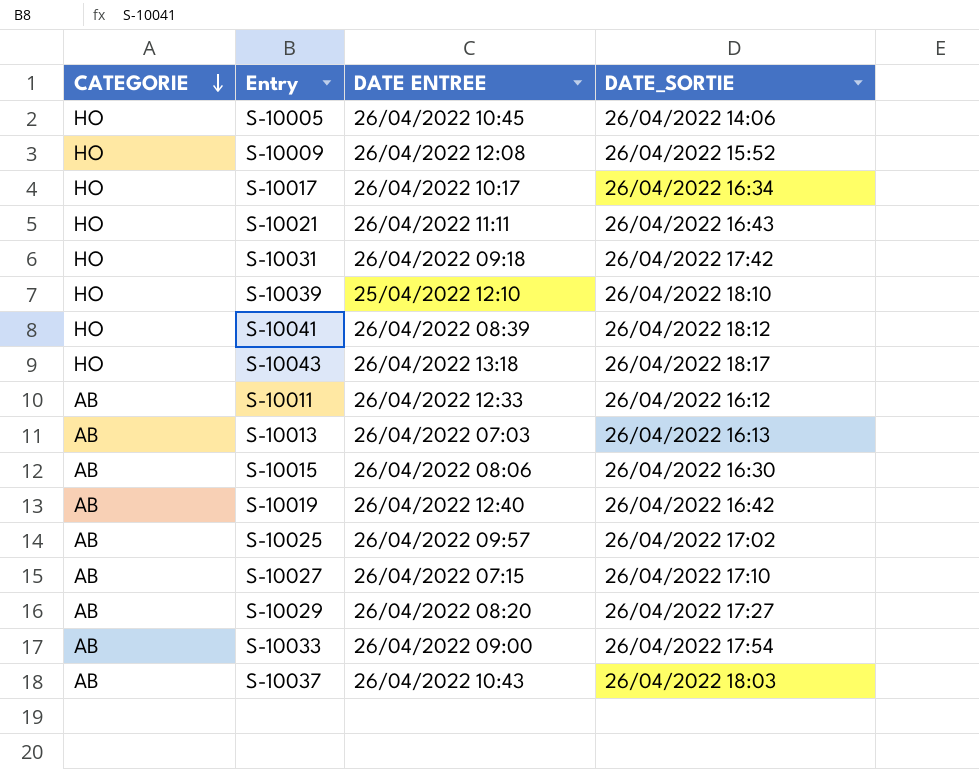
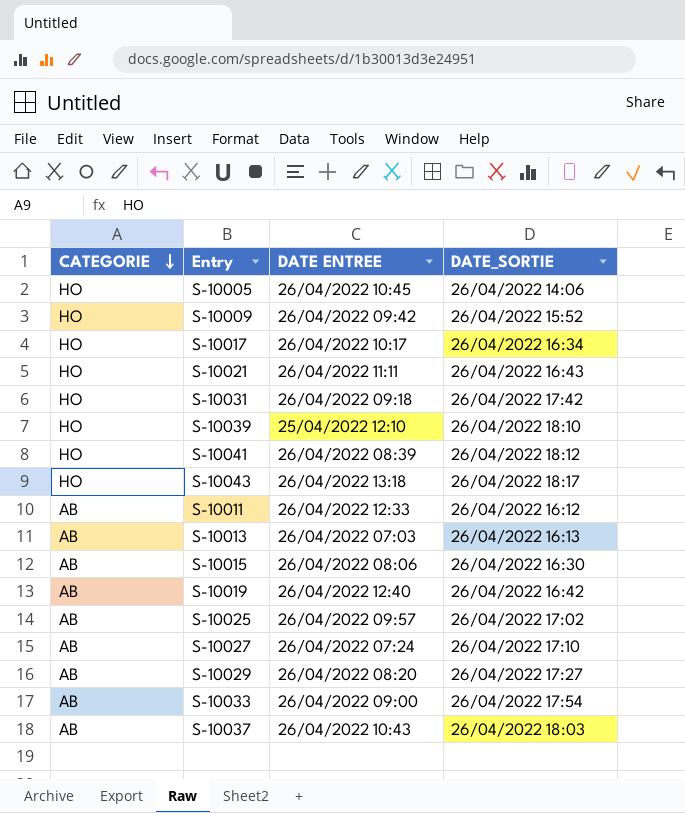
S-10009 | DATE ENTREE: 26/04/2022 12:08 -> 26/04/2022 09:42
S-10027 | DATE ENTREE: 26/04/2022 07:15 -> 26/04/2022 07:24

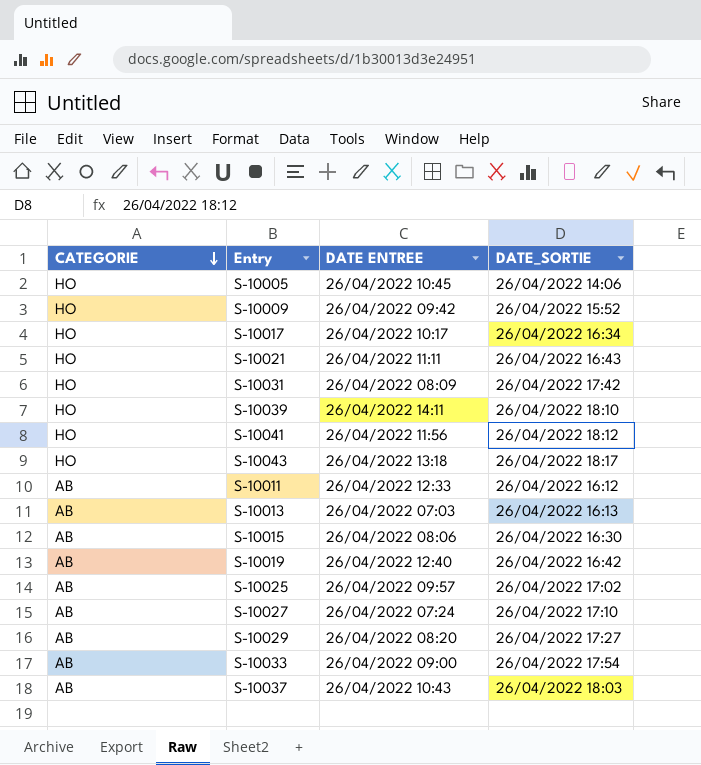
S-10031 | DATE ENTREE: 26/04/2022 09:18 -> 26/04/2022 08:09
S-10039 | DATE ENTREE: 25/04/2022 12:10 -> 26/04/2022 14:11
S-10041 | DATE ENTREE: 26/04/2022 08:39 -> 26/04/2022 11:56

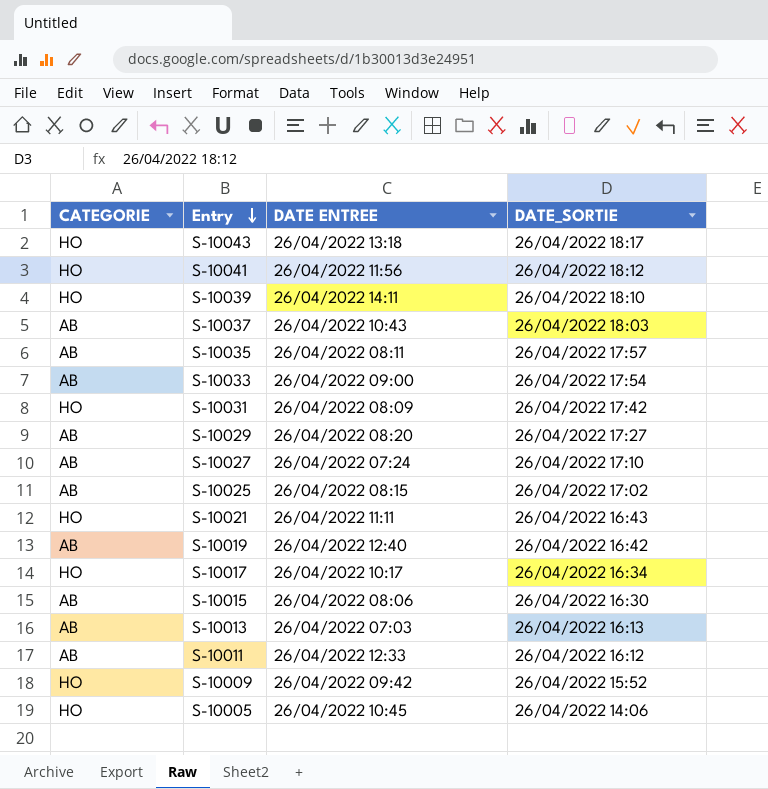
row order: CATEGORIE descending -> Entry descending
row S-10035: none -> AB | 26/04/2022 08:11 | 26/04/2022 17:57
S-10025 | DATE ENTREE: 26/04/2022 09:57 -> 26/04/2022 08:15

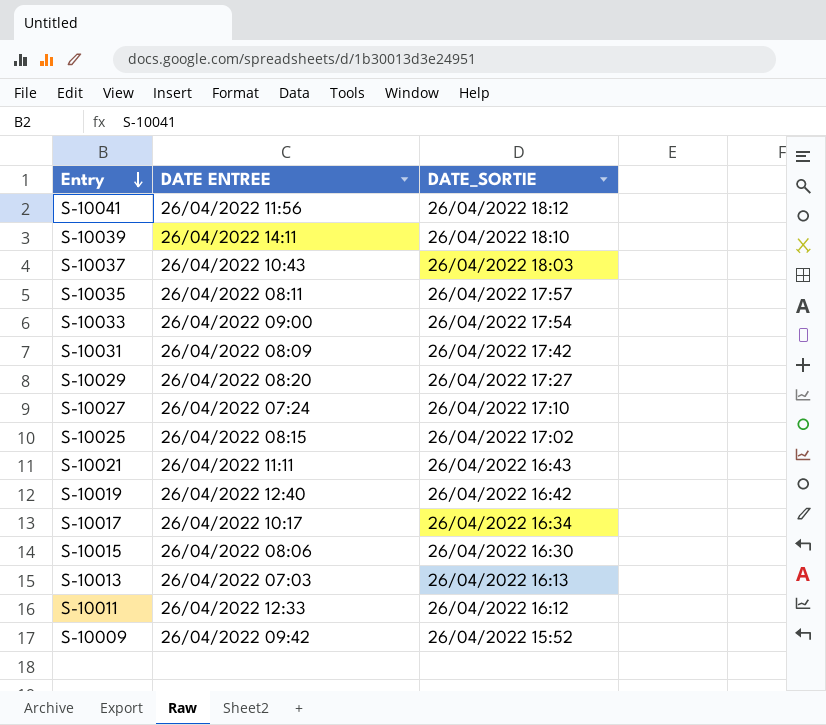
column CATEGORIE | position: 1 -> none
row S-10043: HO | 26/04/2022 13:18 | 26/04/2022 18:17 -> none
row S-10005: HO | 26/04/2022 10:45 | 26/04/2022 14:06 -> none

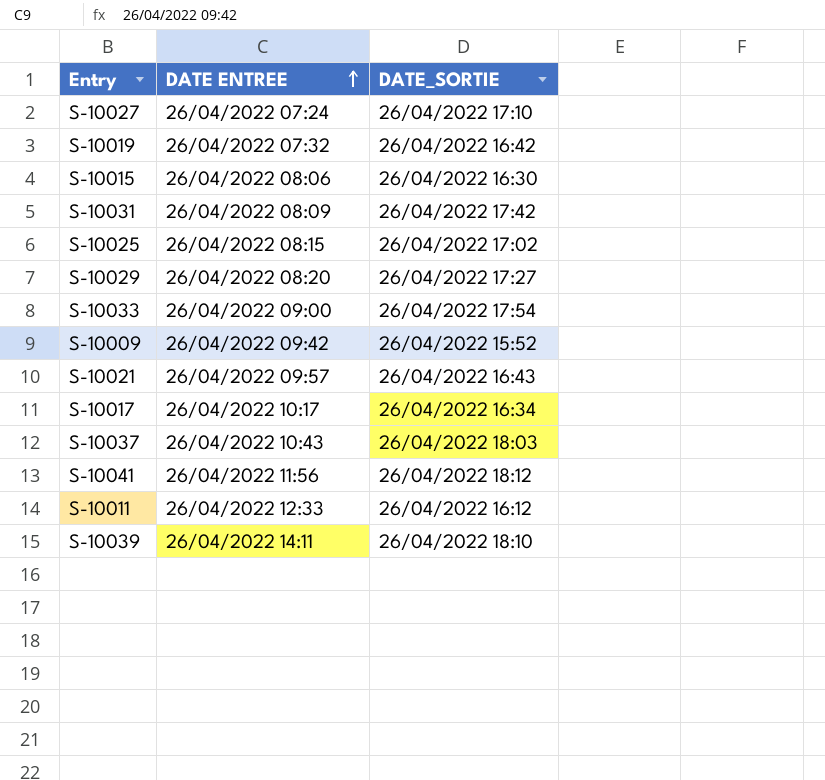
row order: Entry descending -> DATE ENTREE ascending
row S-10035: 26/04/2022 08:11 | 26/04/2022 17:57 -> none
row S-10013: 26/04/2022 07:03 | 26/04/2022 16:13 -> none
S-10019 | DATE ENTREE: 26/04/2022 12:40 -> 26/04/2022 07:32
S-10021 | DATE ENTREE: 26/04/2022 11:11 -> 26/04/2022 09:57

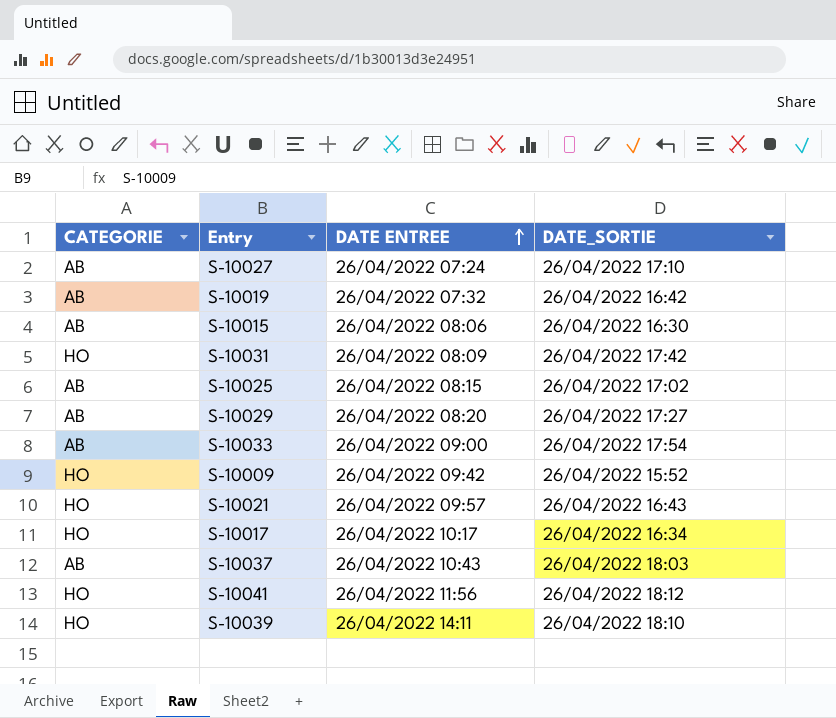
column CATEGORIE | position: none -> 1
row S-10011: 26/04/2022 12:33 | 26/04/2022 16:12 -> none

